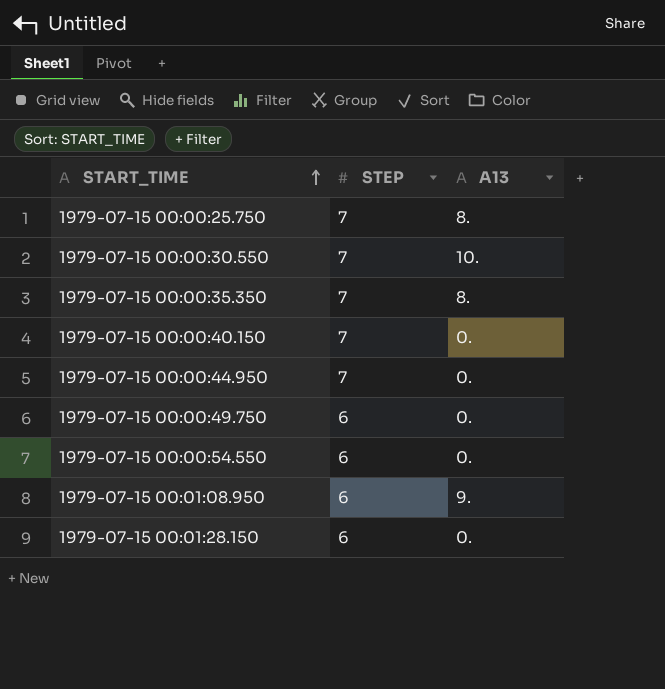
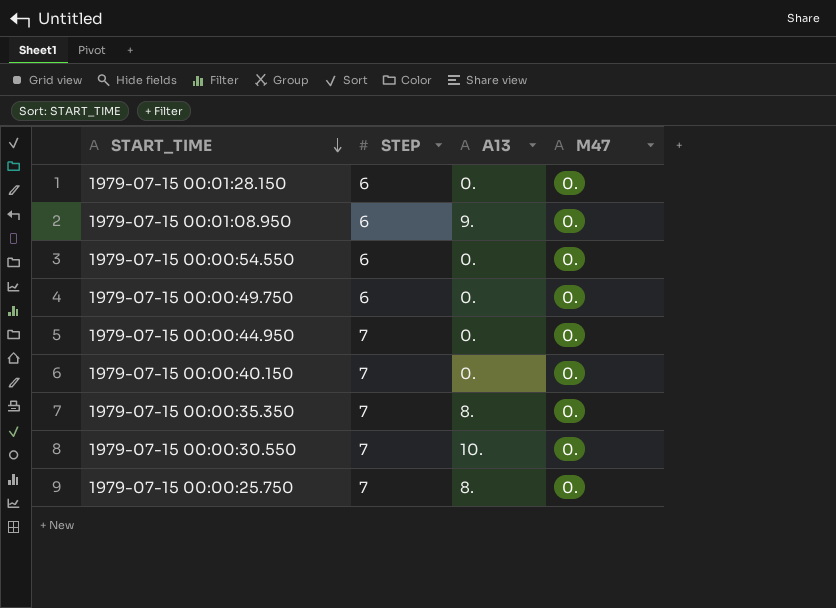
row order: START_TIME ascending -> START_TIME descending
column M47 | position: none -> 4

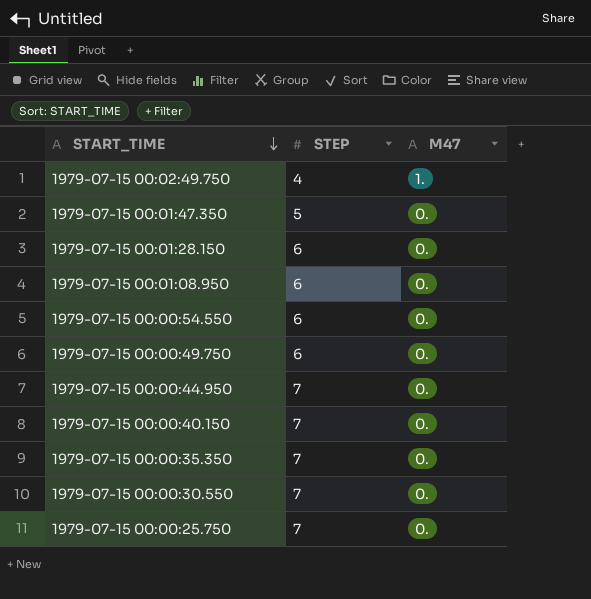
column A13 | position: 3 -> none
row 1979-07-15 00:02:49.750: none -> 4 | 1.
row 1979-07-15 00:01:47.350: none -> 5 | 0.

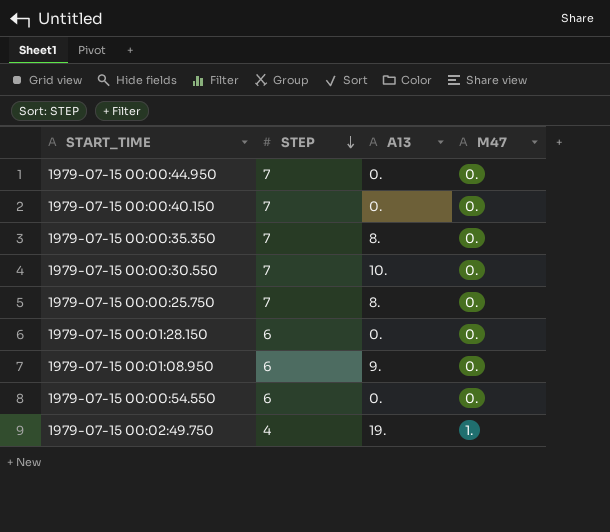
row order: START_TIME descending -> STEP descending
column A13 | position: none -> 3
row 1979-07-15 00:01:47.350: 5 | 0. -> none
row 1979-07-15 00:00:49.750: 6 | 0. -> none

